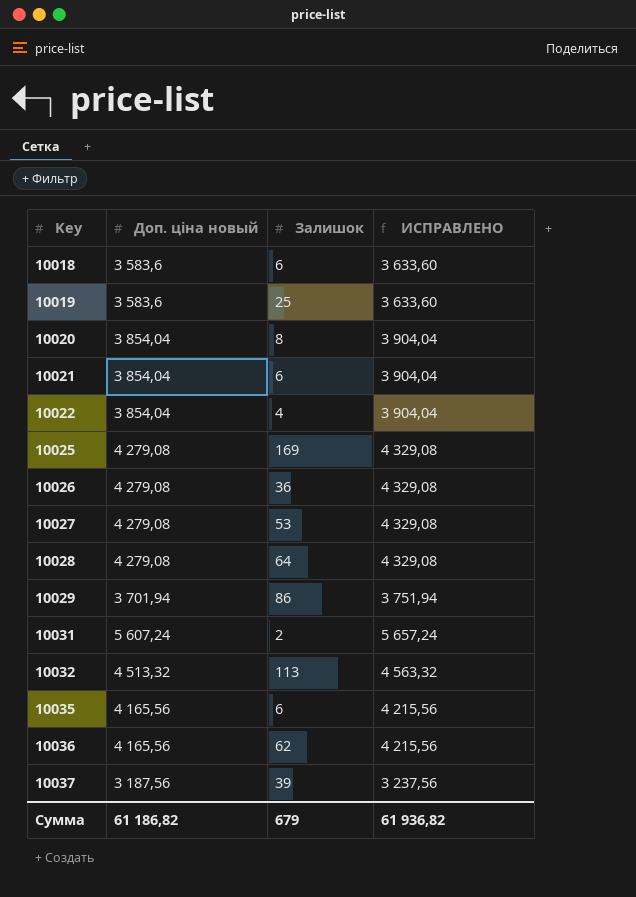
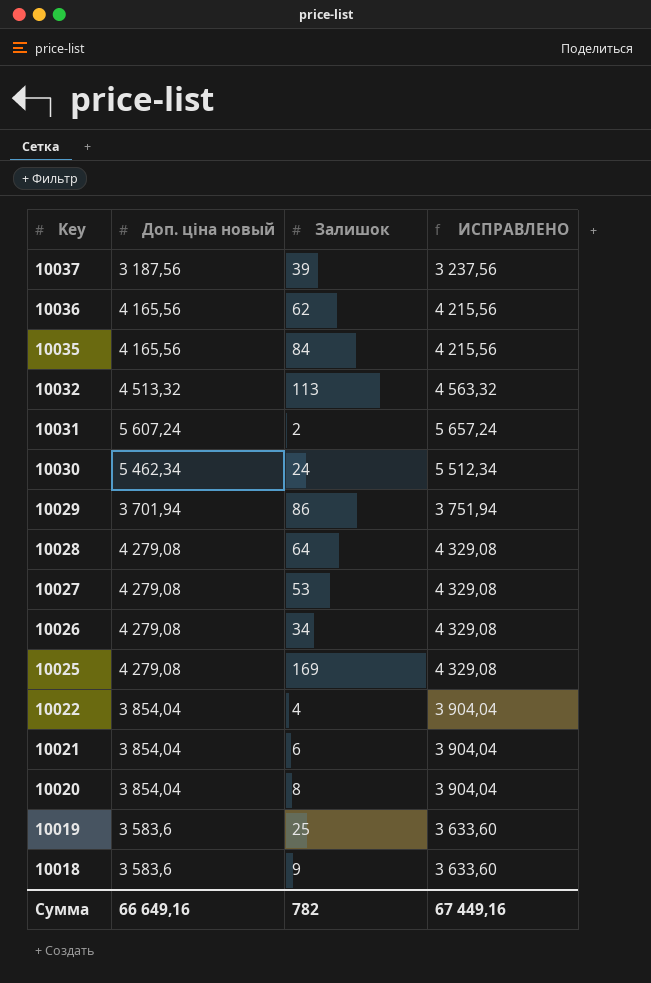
row order: Key ascending -> Key descending
10035 | Залишок: 6 -> 84
row 10030: none -> 5 462,34 | 24 | 5 512,34
10026 | Залишок: 36 -> 34
10018 | Залишок: 6 -> 9
Сумма | Доп. ціна новый: 61 186,82 -> 66 649,16
Сумма | Залишок: 679 -> 782
Сумма | ИСПРАВЛЕНО: 61 936,82 -> 67 449,16

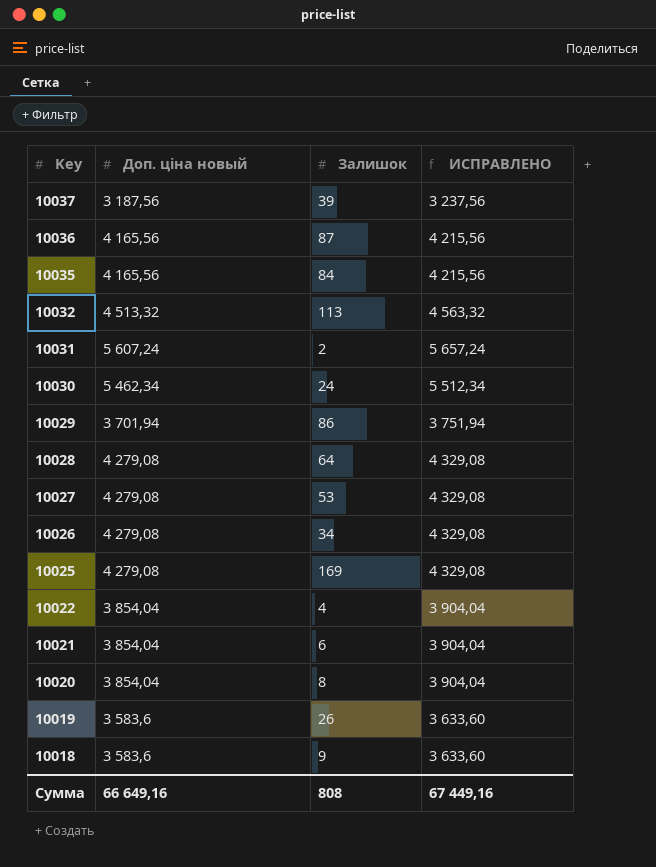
10036 | Залишок: 62 -> 87
10019 | Залишок: 25 -> 26
Сумма | Залишок: 782 -> 808

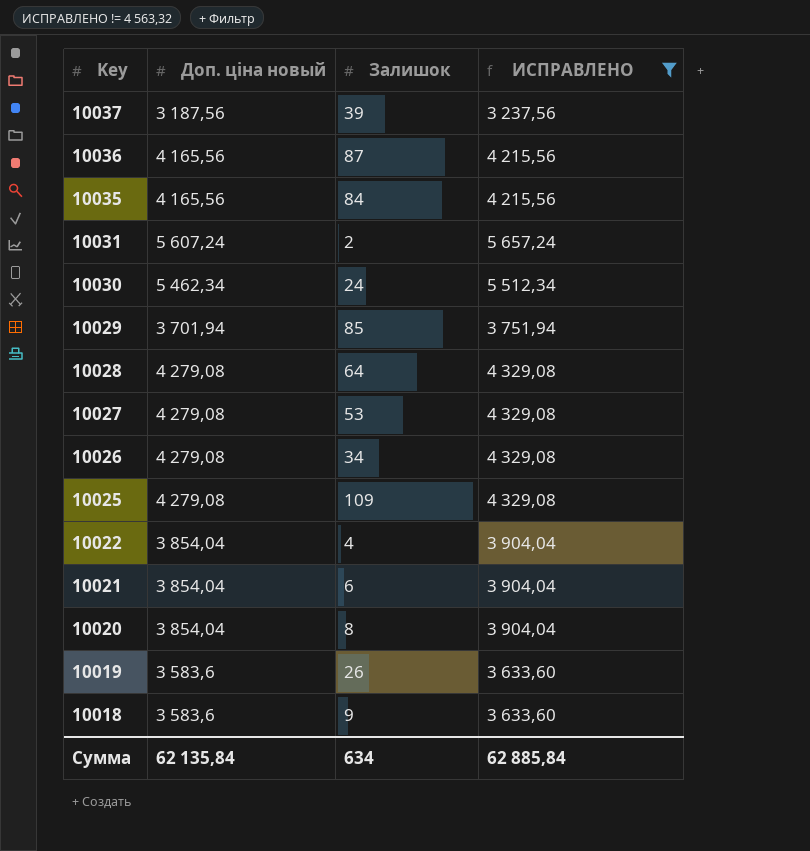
filter: none -> ИСПРАВЛЕНО != 4 563,32
10029 | Залишок: 86 -> 85
10025 | Залишок: 169 -> 109
Сумма | Доп. ціна новый: 66 649,16 -> 62 135,84
Сумма | Залишок: 808 -> 634
Сумма | ИСПРАВЛЕНО: 67 449,16 -> 62 885,84

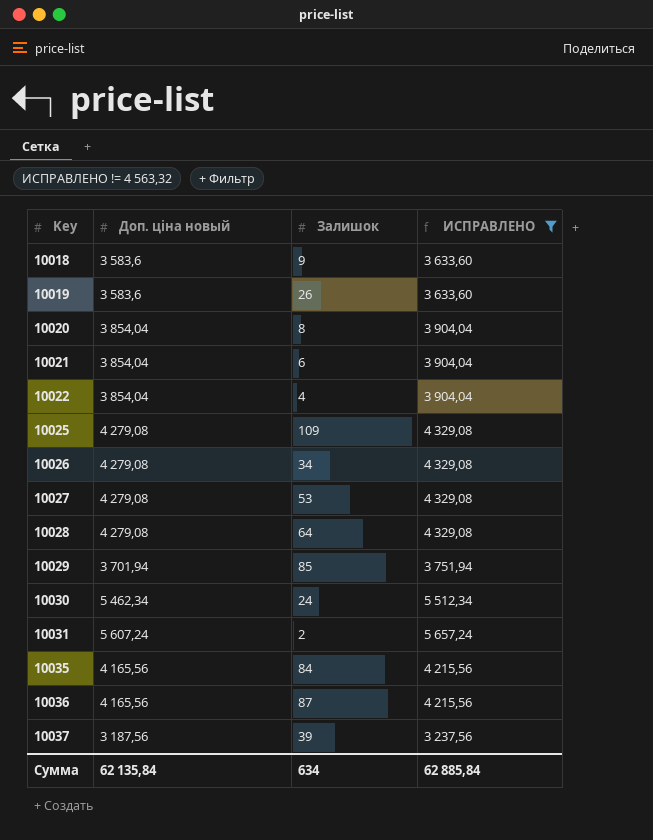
row order: Key descending -> Key ascending

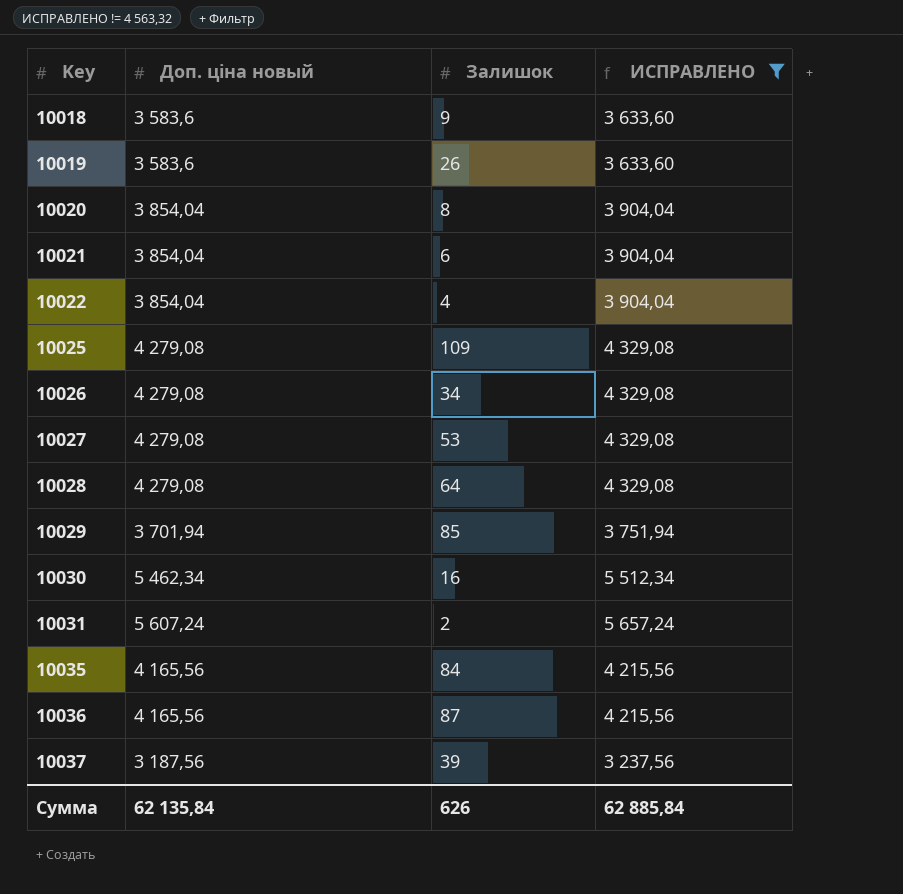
10030 | Залишок: 24 -> 16
Сумма | Залишок: 634 -> 626

